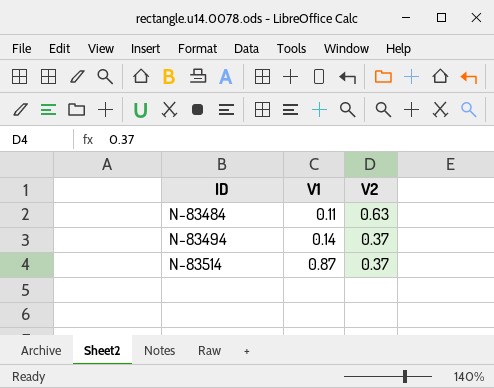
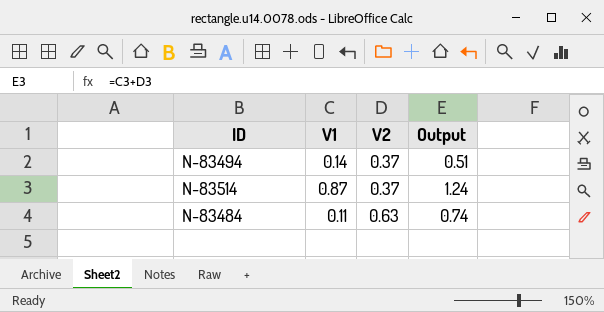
row order: ID ascending -> V2 ascending
column Output | formula: none -> [V1] + [V2]

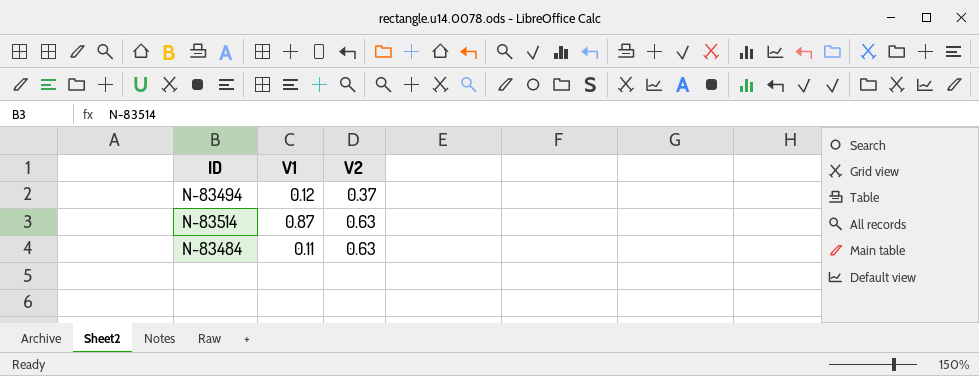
column Output | formula: [V1] + [V2] -> none
N-83494 | V1: 0.14 -> 0.12
N-83514 | V2: 0.37 -> 0.63

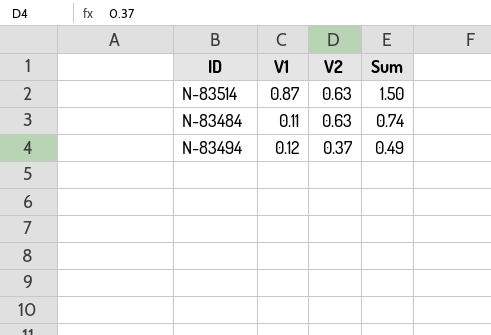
row order: V2 ascending -> V2 descending
column Sum | formula: none -> [V1] + [V2]

